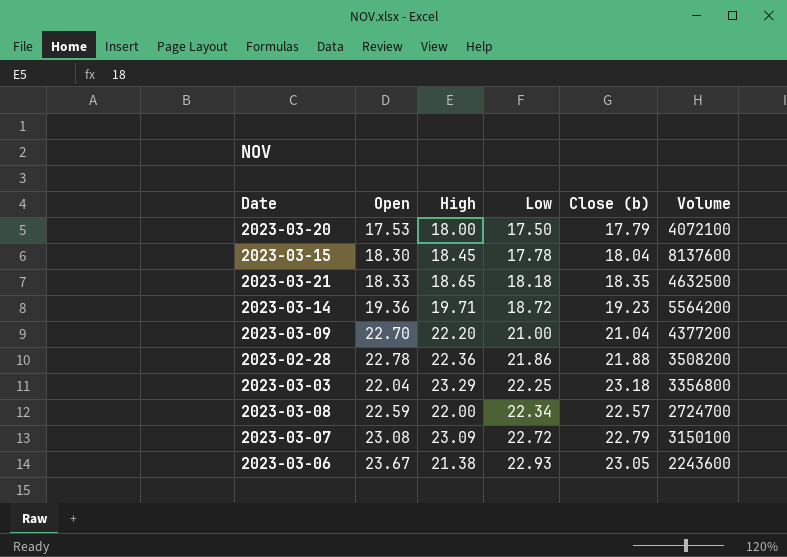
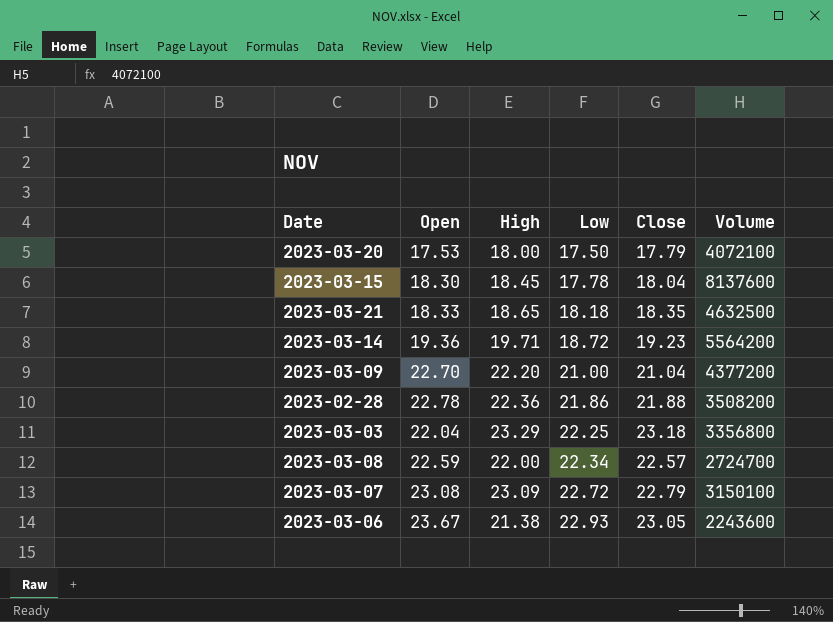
column name: Close (b) -> Close

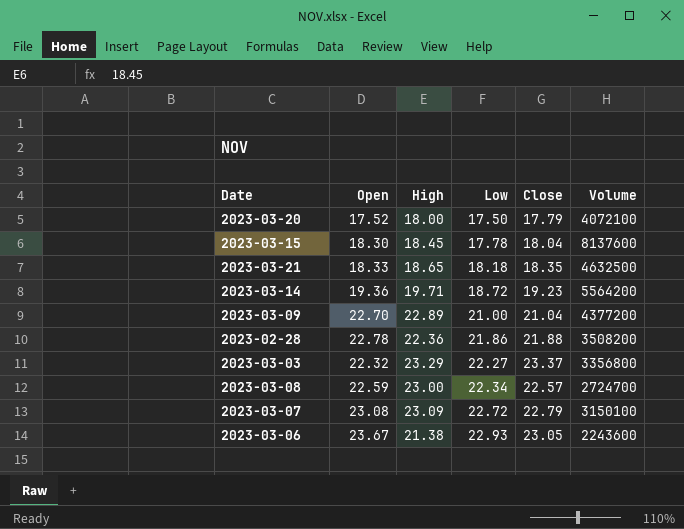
2023-03-20 | Open: 17.53 -> 17.52
2023-03-09 | High: 22.20 -> 22.89
2023-03-03 | Open: 22.04 -> 22.32
2023-03-03 | Low: 22.25 -> 22.27
2023-03-03 | Close: 23.18 -> 23.37
2023-03-08 | High: 22.00 -> 23.00

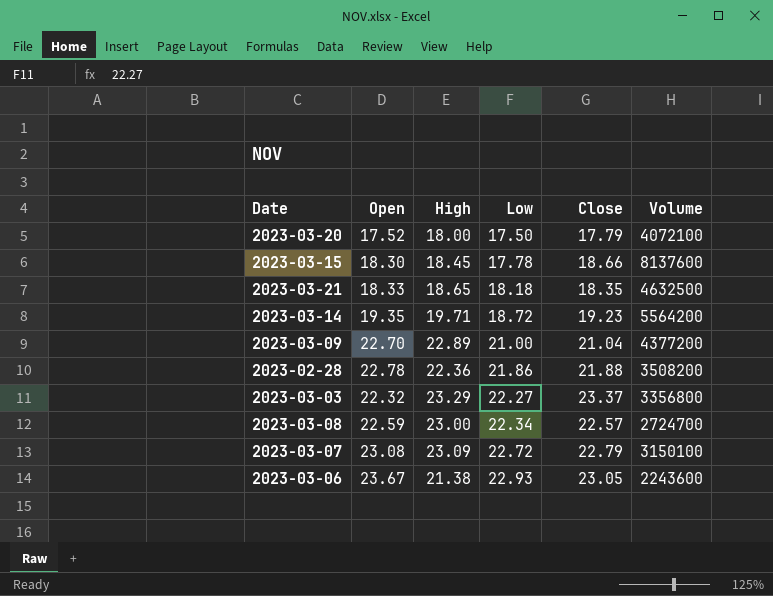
2023-03-15 | Close: 18.04 -> 18.66
2023-03-14 | Open: 19.36 -> 19.35

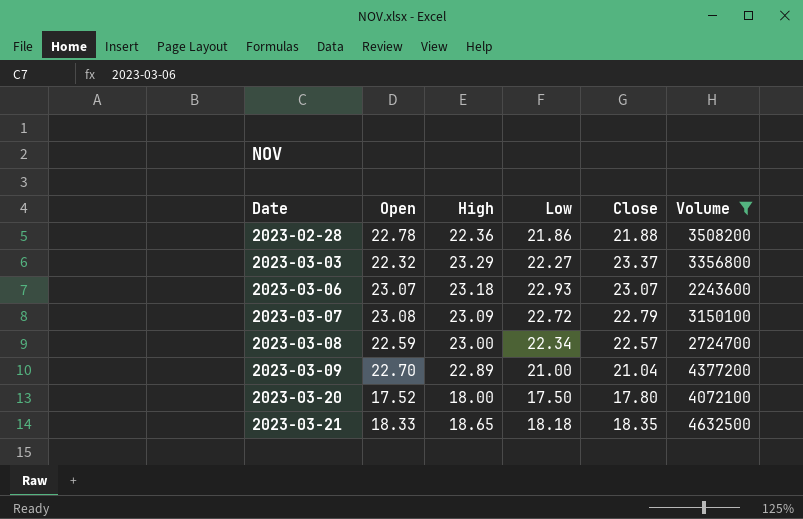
filter: none -> Volume <= 4632500
row order: Low ascending -> Date ascending
2023-03-06 | Open: 23.67 -> 23.07
2023-03-06 | High: 21.38 -> 23.18
2023-03-06 | Close: 23.05 -> 23.07
2023-03-20 | Close: 17.79 -> 17.80

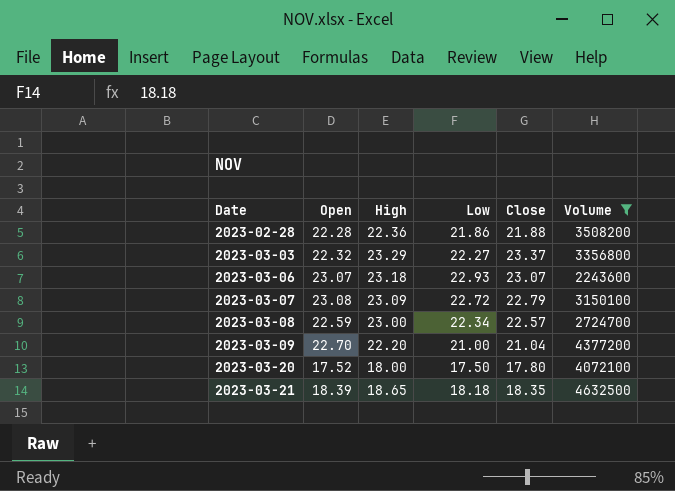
2023-02-28 | Open: 22.78 -> 22.28
2023-03-09 | High: 22.89 -> 22.20
2023-03-21 | Open: 18.33 -> 18.39

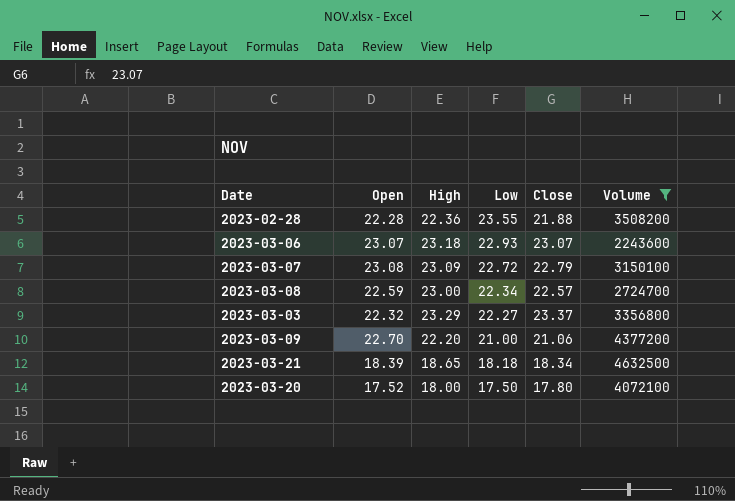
row order: Date ascending -> Low descending
2023-02-28 | Low: 21.86 -> 23.55
2023-03-09 | Close: 21.04 -> 21.06
2023-03-21 | Close: 18.35 -> 18.34

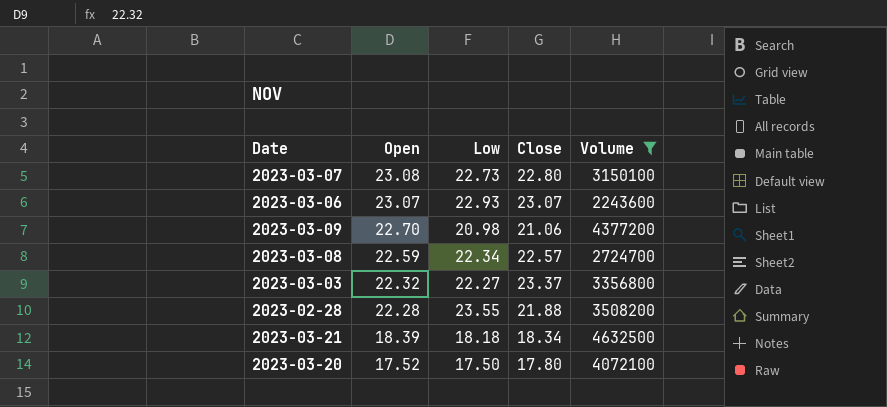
row order: Low descending -> Open descending
column High | position: 3 -> none
2023-03-07 | Low: 22.72 -> 22.73
2023-03-07 | Close: 22.79 -> 22.80
2023-03-09 | Low: 21.00 -> 20.98

